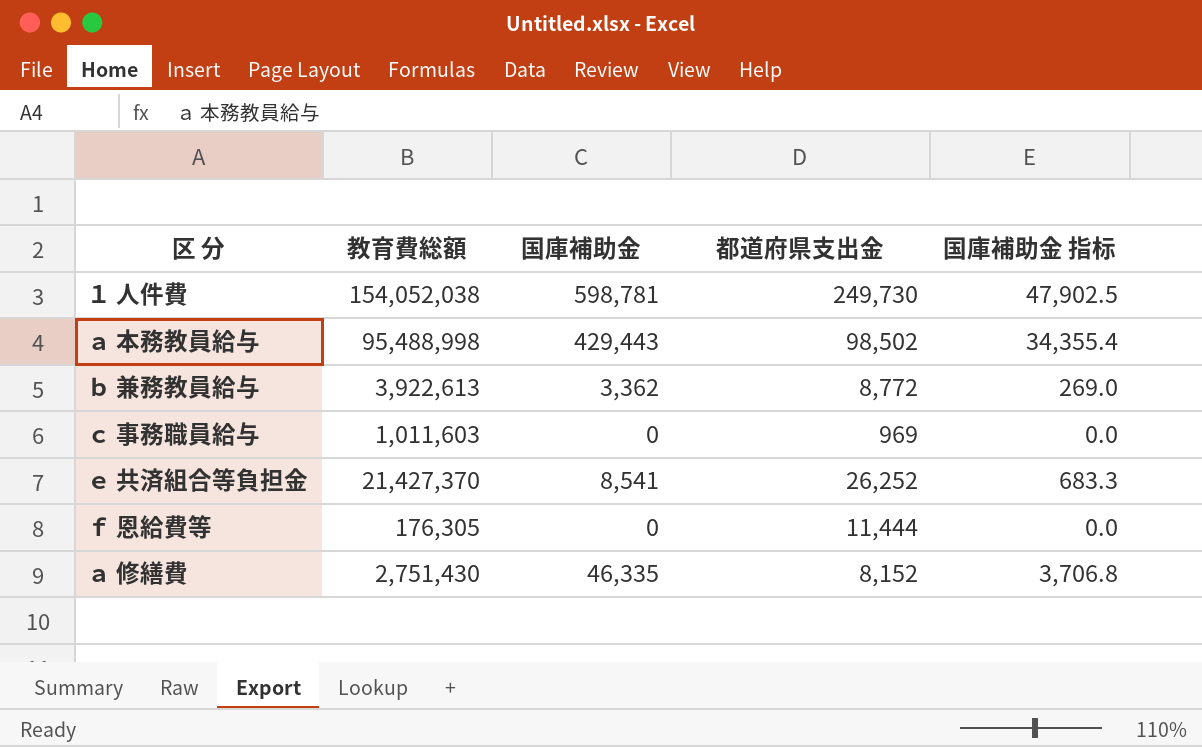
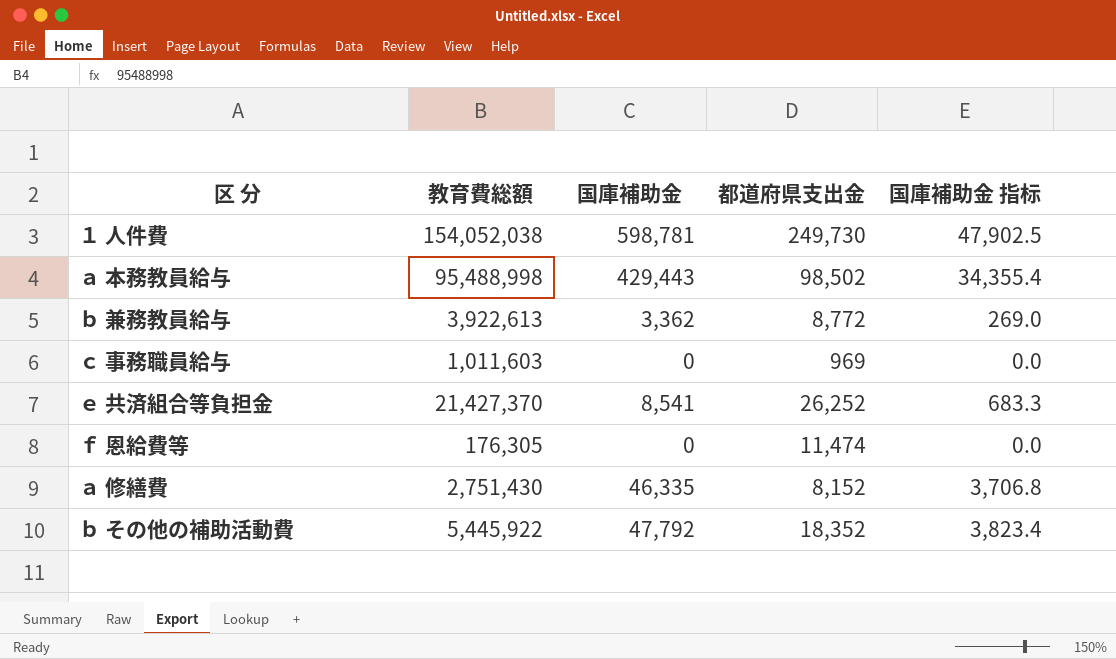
ｆ 恩給費等 | 都道府県支出金: 11,444 -> 11,474
row ｂ その他の補助活動費: none -> 5,445,922 | 47,792 | 18,352 | 3,823.4

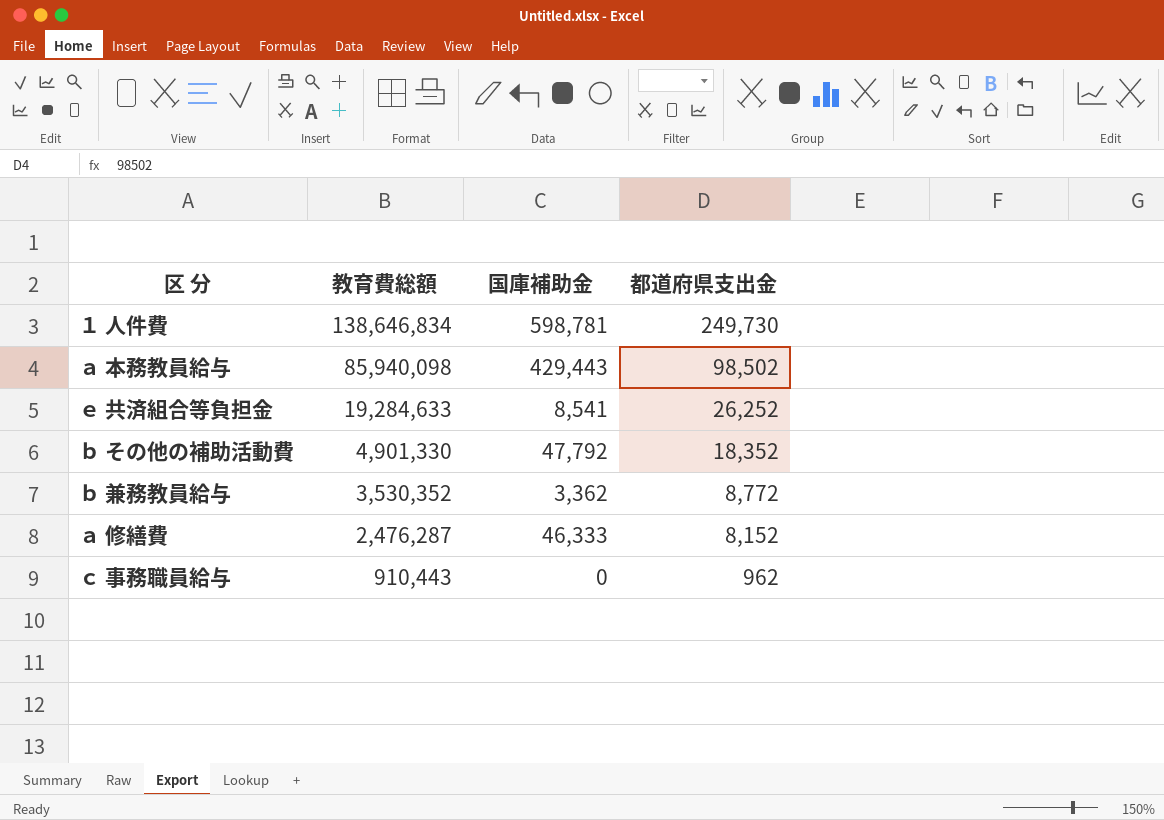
row order: none -> 教育費総額 descending
column 国庫補助金 指标 | formula: [国庫補助金] * 0.08 -> none
row ｆ 恩給費等: 176,305 | 0 | 11,474 | 0.0 -> none
１ 人件費 | 教育費総額: 154,052,038 -> 138,646,834
ａ 本務教員給与 | 教育費総額: 95,488,998 -> 85,940,098
ｅ 共済組合等負担金 | 教育費総額: 21,427,370 -> 19,284,633
ｂ その他の補助活動費 | 教育費総額: 5,445,922 -> 4,901,330
ｂ 兼務教員給与 | 教育費総額: 3,922,613 -> 3,530,352
ａ 修繕費 | 教育費総額: 2,751,430 -> 2,476,287
ａ 修繕費 | 国庫補助金: 46,335 -> 46,333
ｃ 事務職員給与 | 教育費総額: 1,011,603 -> 910,443
ｃ 事務職員給与 | 都道府県支出金: 969 -> 962

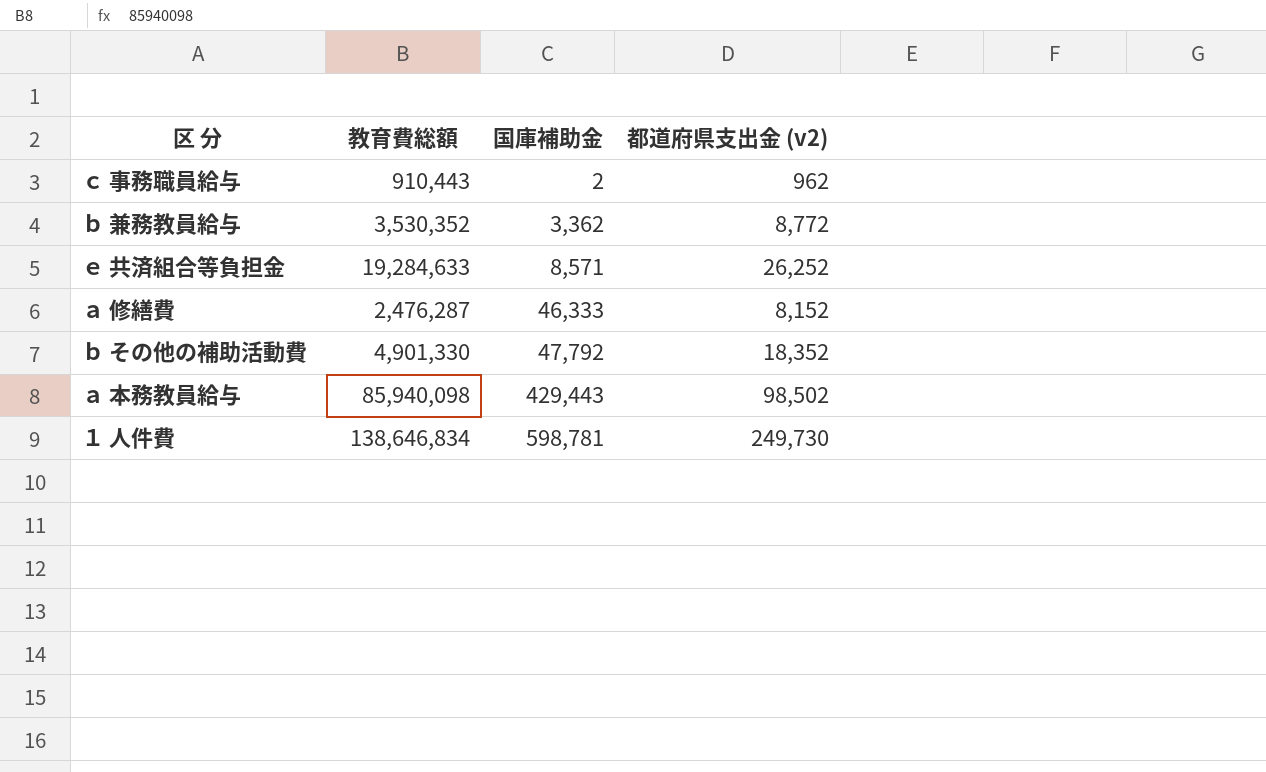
row order: 教育費総額 descending -> 国庫補助金 ascending
column name: 都道府県支出金 -> 都道府県支出金 (v2)
ｃ 事務職員給与 | 国庫補助金: 0 -> 2
ｅ 共済組合等負担金 | 国庫補助金: 8,541 -> 8,571

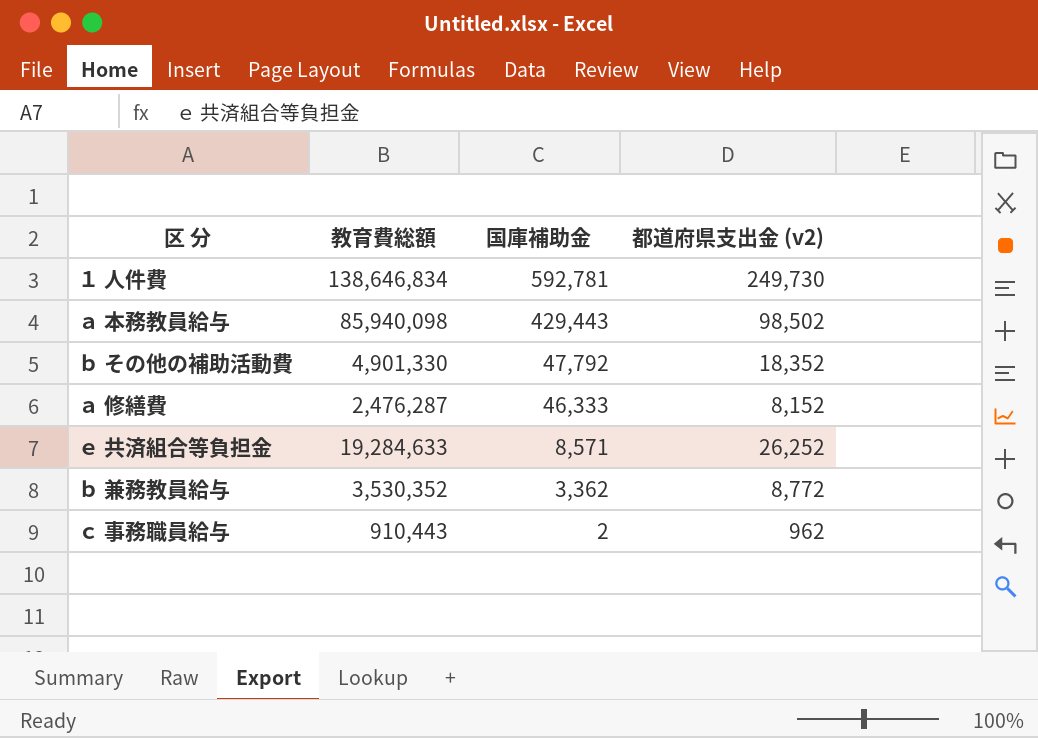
row order: 国庫補助金 ascending -> 国庫補助金 descending
１ 人件費 | 国庫補助金: 598,781 -> 592,781

